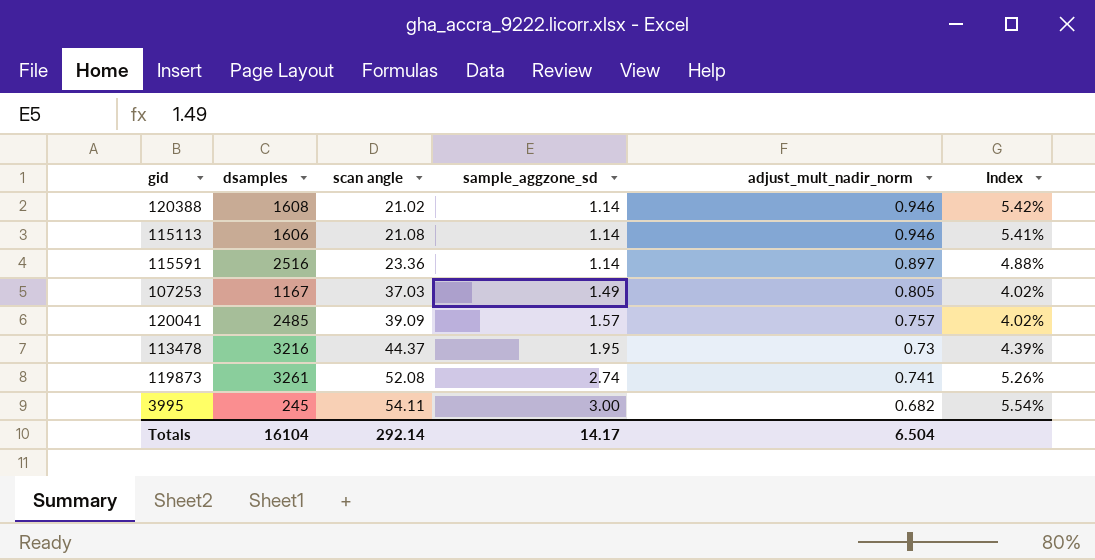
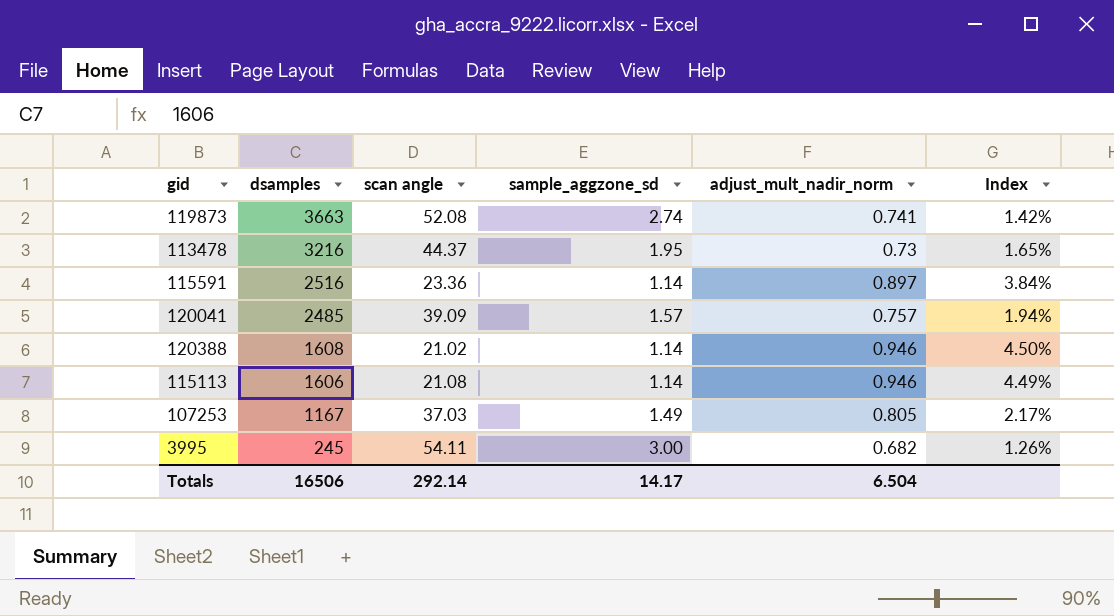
row order: scan angle ascending -> dsamples descending
column Index | formula: [sample_aggzone_sd] / [scan angle] -> [adjust_mult_nadir_norm] / [scan angle]
119873 | dsamples: 3261 -> 3663
Totals | dsamples: 16104 -> 16506

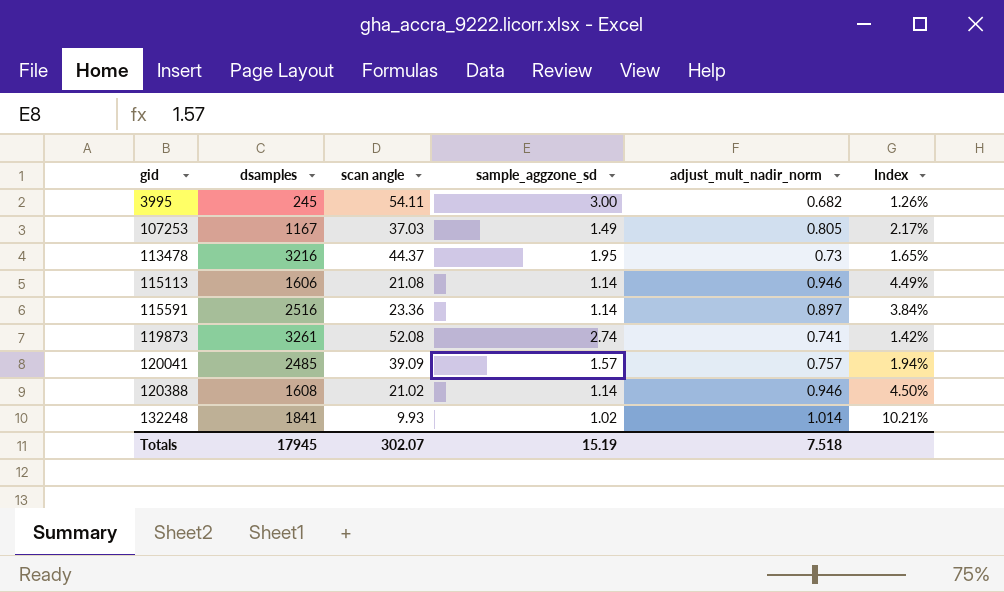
row order: dsamples descending -> gid ascending
119873 | dsamples: 3663 -> 3261
row 132248: none -> 1841 | 9.93 | 1.02 | 1.014 | 10.21%
Totals | dsamples: 16506 -> 17945
Totals | scan angle: 292.14 -> 302.07
Totals | sample_aggzone_sd: 14.17 -> 15.19
Totals | adjust_mult_nadir_norm: 6.504 -> 7.518

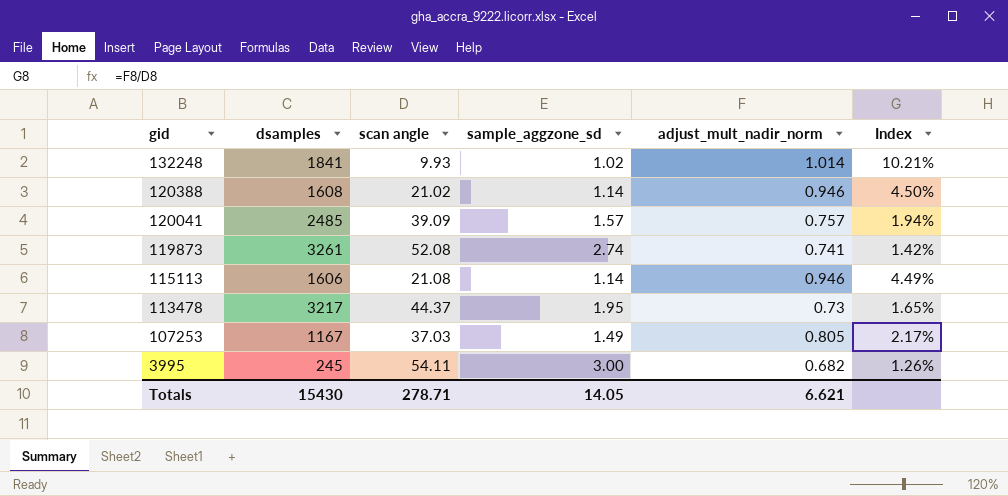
row order: gid ascending -> gid descending
row 115591: 2516 | 23.36 | 1.14 | 0.897 | 3.84% -> none
113478 | dsamples: 3216 -> 3217
Totals | dsamples: 17945 -> 15430
Totals | scan angle: 302.07 -> 278.71
Totals | sample_aggzone_sd: 15.19 -> 14.05
Totals | adjust_mult_nadir_norm: 7.518 -> 6.621

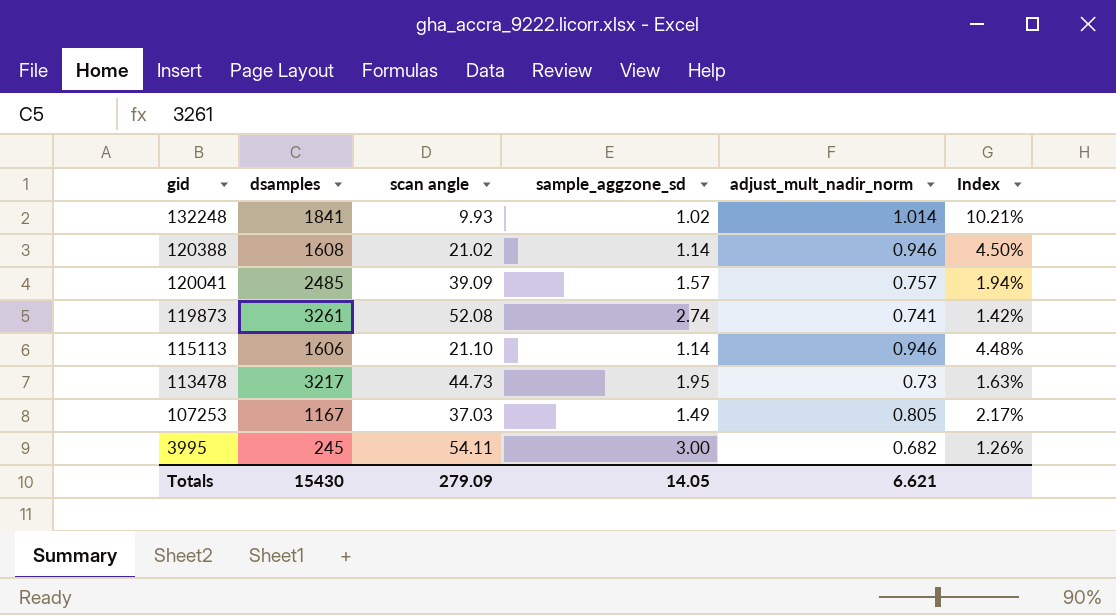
115113 | scan angle: 21.08 -> 21.10
115113 | Index: 4.49% -> 4.48%
113478 | scan angle: 44.37 -> 44.73
113478 | Index: 1.65% -> 1.63%
Totals | scan angle: 278.71 -> 279.09

